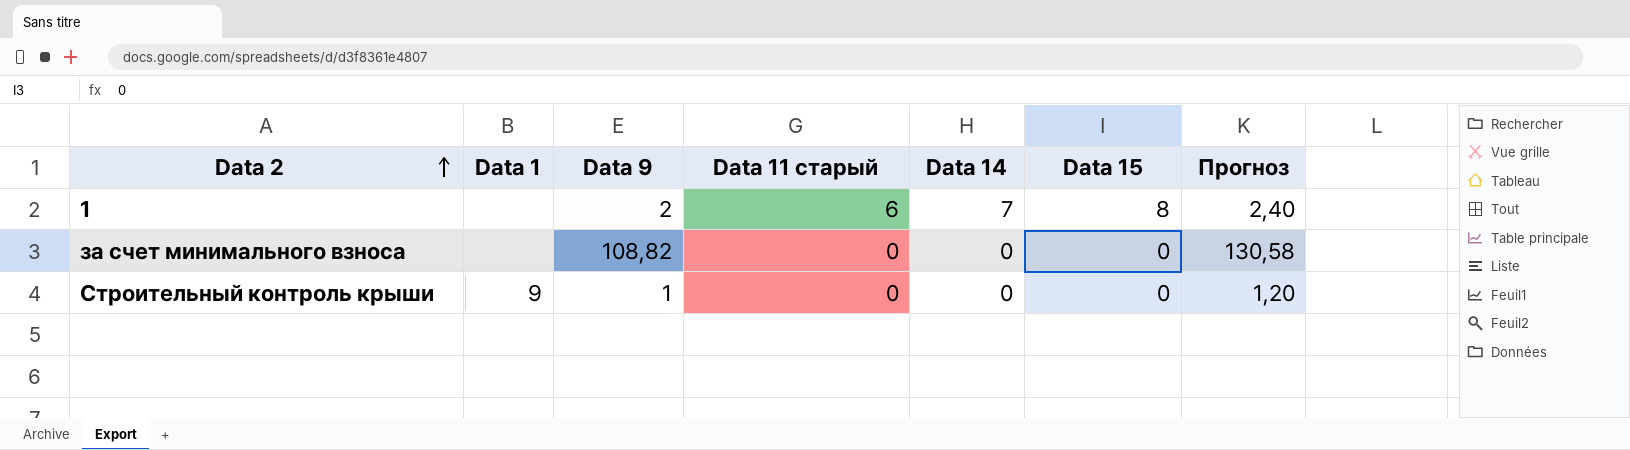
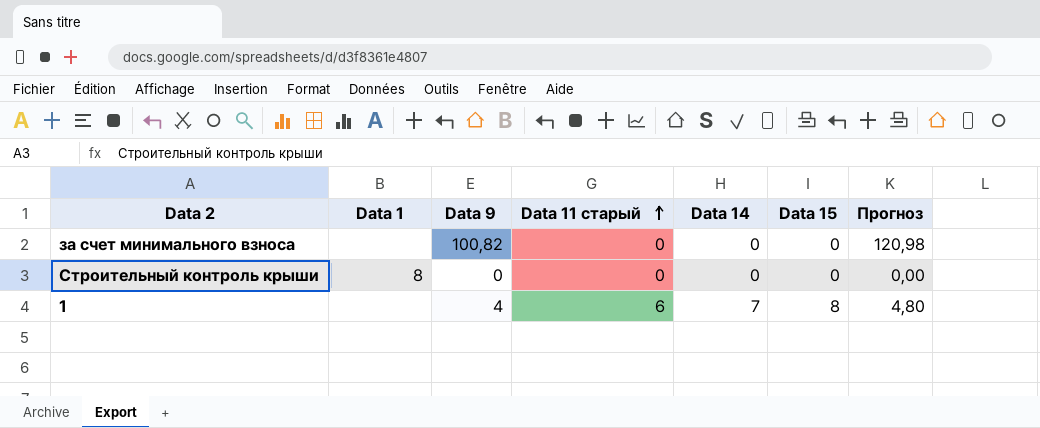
row order: Data 2 ascending -> Data 11 старый ascending
за счет минимального взноса | Data 9: 108,82 -> 100,82
за счет минимального взноса | Прогноз: 130,58 -> 120,98
Строительный контроль крыши | Data 1: 9 -> 8
Строительный контроль крыши | Data 9: 1 -> 0
Строительный контроль крыши | Прогноз: 1,20 -> 0,00
1 | Data 9: 2 -> 4
1 | Прогноз: 2,40 -> 4,80

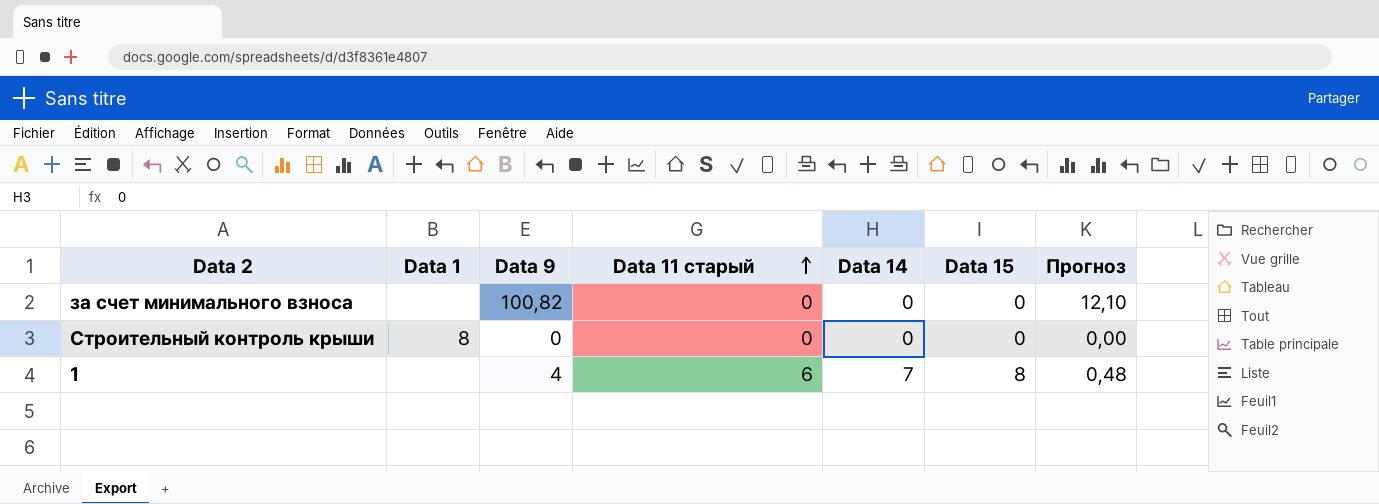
column Прогноз | formula: [Data 9] * 1,2 -> [Data 9] * 0,12

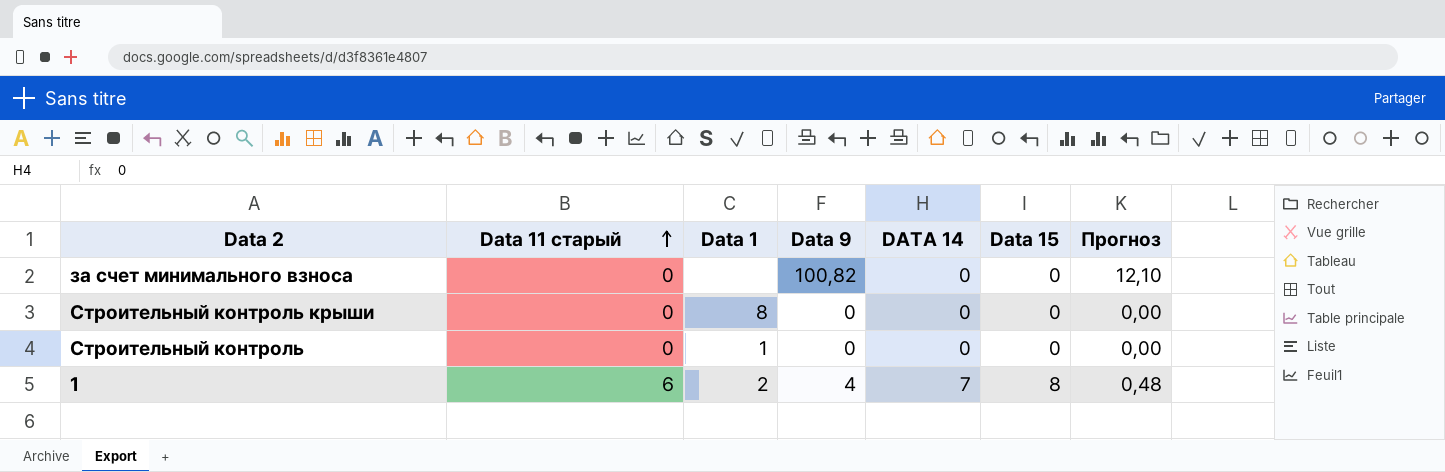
column Data 11 старый | position: 4 -> 2
column name: Data 14 -> DATA 14
row Строительный контроль: none -> 0 | 1 | 0 | 0 | 0 | 0,00
1 | Data 1: none -> 2

